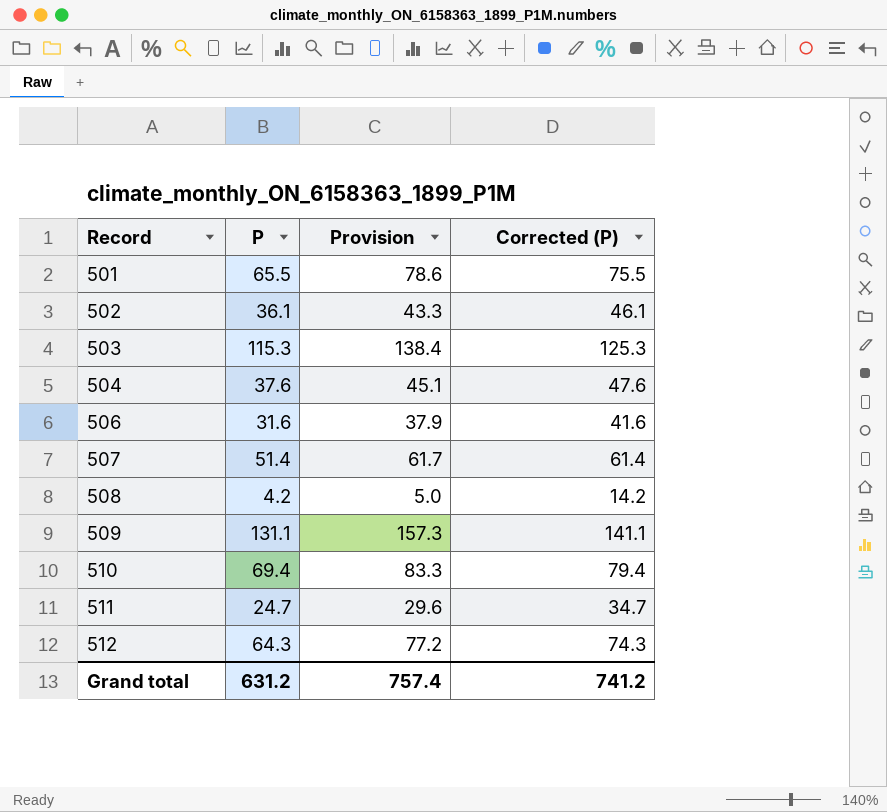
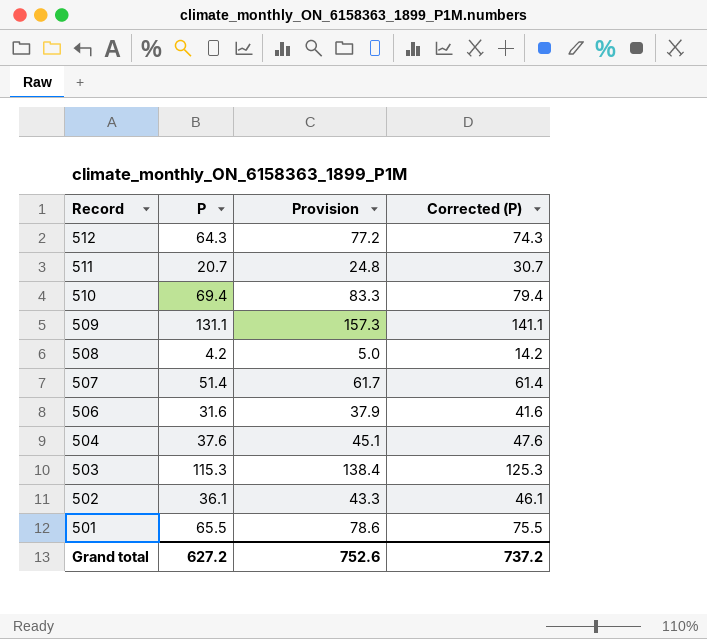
row order: Record ascending -> Record descending
511 | P: 24.7 -> 20.7
511 | Provision: 29.6 -> 24.8
511 | Corrected (P): 34.7 -> 30.7
Grand total | P: 631.2 -> 627.2
Grand total | Provision: 757.4 -> 752.6
Grand total | Corrected (P): 741.2 -> 737.2

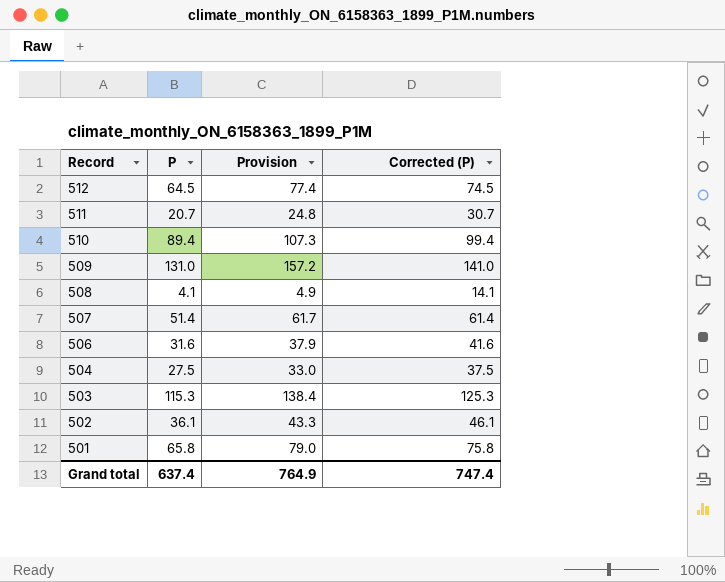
512 | P: 64.3 -> 64.5
512 | Provision: 77.2 -> 77.4
512 | Corrected (P): 74.3 -> 74.5
510 | P: 69.4 -> 89.4
510 | Provision: 83.3 -> 107.3
510 | Corrected (P): 79.4 -> 99.4
509 | P: 131.1 -> 131.0
509 | Provision: 157.3 -> 157.2
509 | Corrected (P): 141.1 -> 141.0
508 | P: 4.2 -> 4.1
508 | Provision: 5.0 -> 4.9
508 | Corrected (P): 14.2 -> 14.1
504 | P: 37.6 -> 27.5
504 | Provision: 45.1 -> 33.0
504 | Corrected (P): 47.6 -> 37.5
501 | P: 65.5 -> 65.8
501 | Provision: 78.6 -> 79.0
501 | Corrected (P): 75.5 -> 75.8
Grand total | P: 627.2 -> 637.4
Grand total | Provision: 752.6 -> 764.9
Grand total | Corrected (P): 737.2 -> 747.4

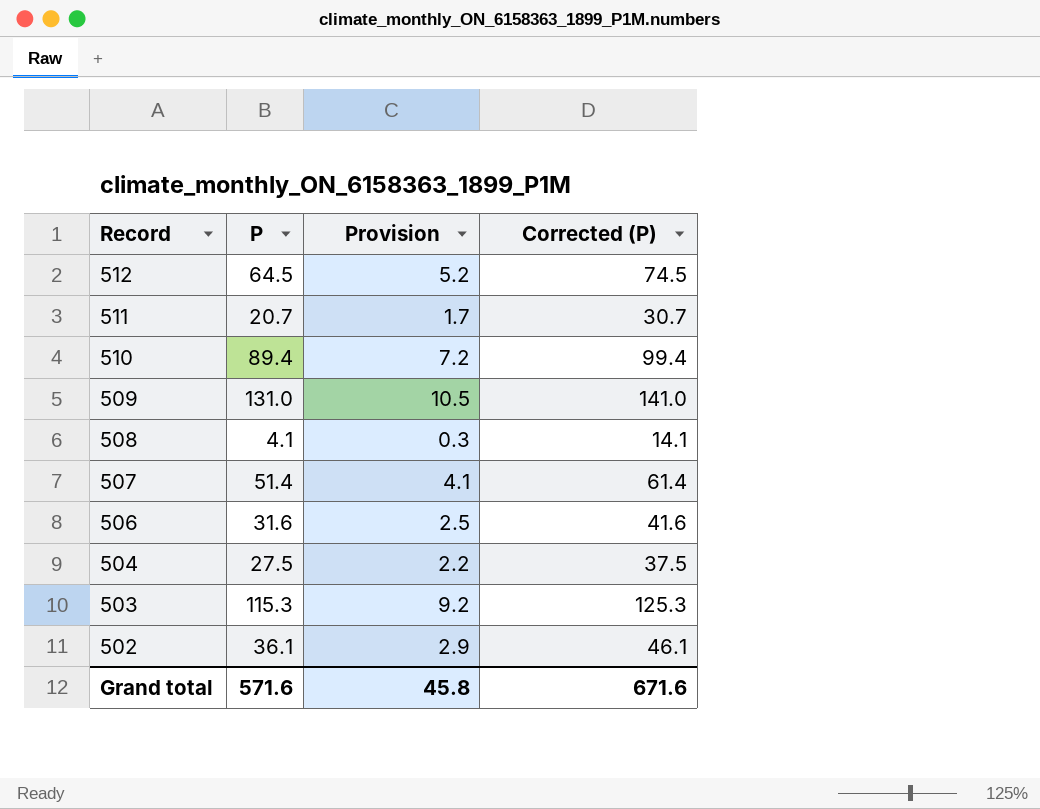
column Provision | formula: [P] * 1.2 -> [P] * 0.08
row 501: 65.8 | 79.0 | 75.8 -> none
Grand total | P: 637.4 -> 571.6
Grand total | Provision: 764.9 -> 45.8
Grand total | Corrected (P): 747.4 -> 671.6

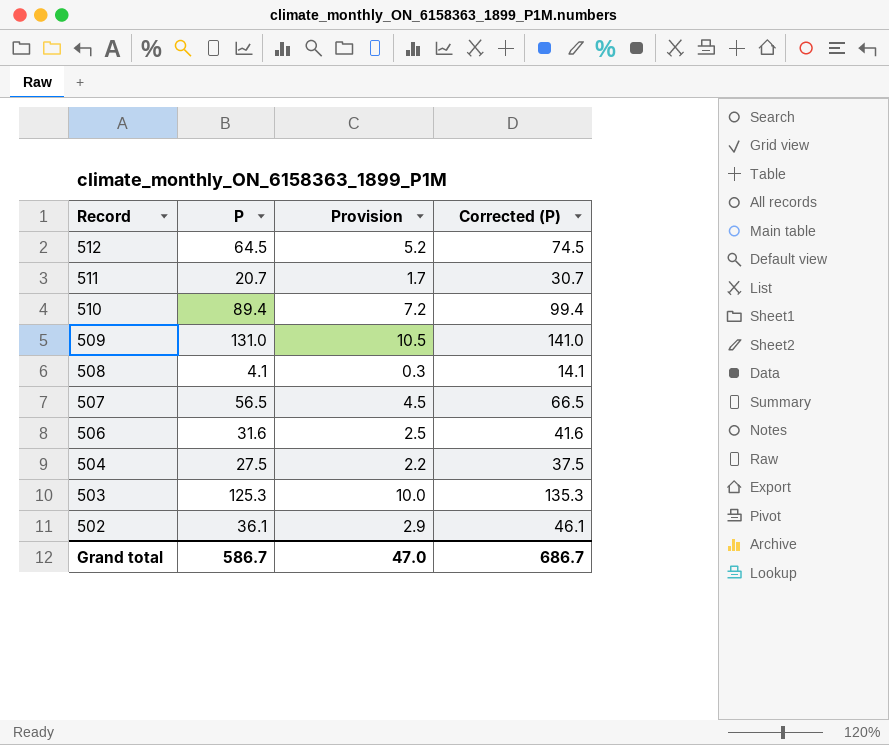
507 | P: 51.4 -> 56.5
507 | Provision: 4.1 -> 4.5
507 | Corrected (P): 61.4 -> 66.5
503 | P: 115.3 -> 125.3
503 | Provision: 9.2 -> 10.0
503 | Corrected (P): 125.3 -> 135.3
Grand total | P: 571.6 -> 586.7
Grand total | Provision: 45.8 -> 47.0
Grand total | Corrected (P): 671.6 -> 686.7

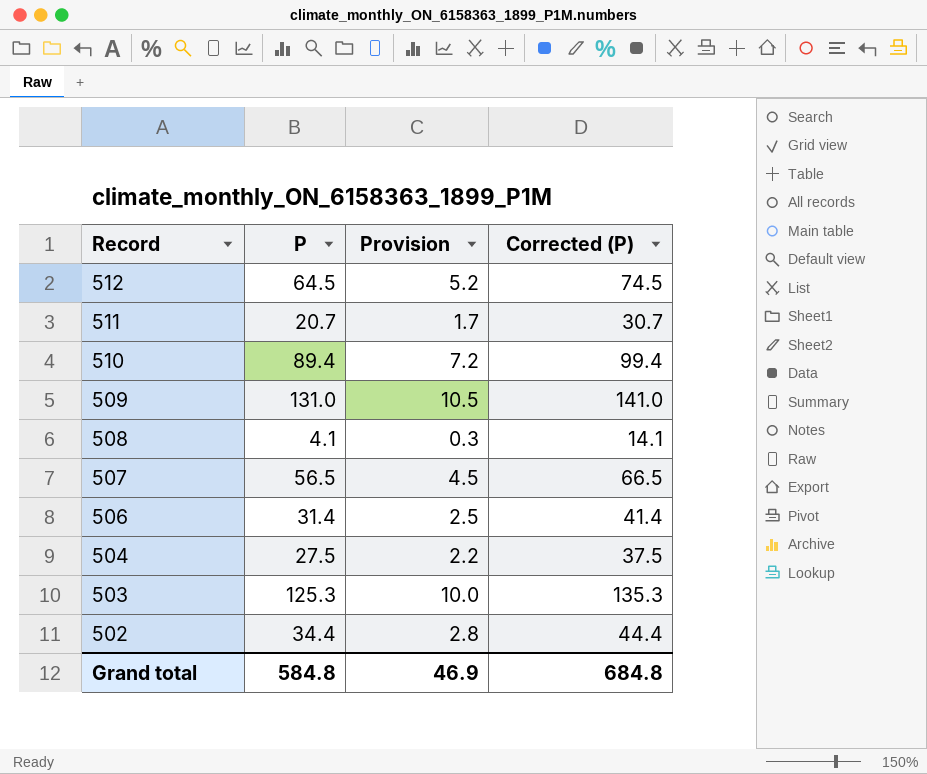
506 | P: 31.6 -> 31.4
506 | Corrected (P): 41.6 -> 41.4
502 | P: 36.1 -> 34.4
502 | Provision: 2.9 -> 2.8
502 | Corrected (P): 46.1 -> 44.4
Grand total | P: 586.7 -> 584.8
Grand total | Provision: 47.0 -> 46.9
Grand total | Corrected (P): 686.7 -> 684.8

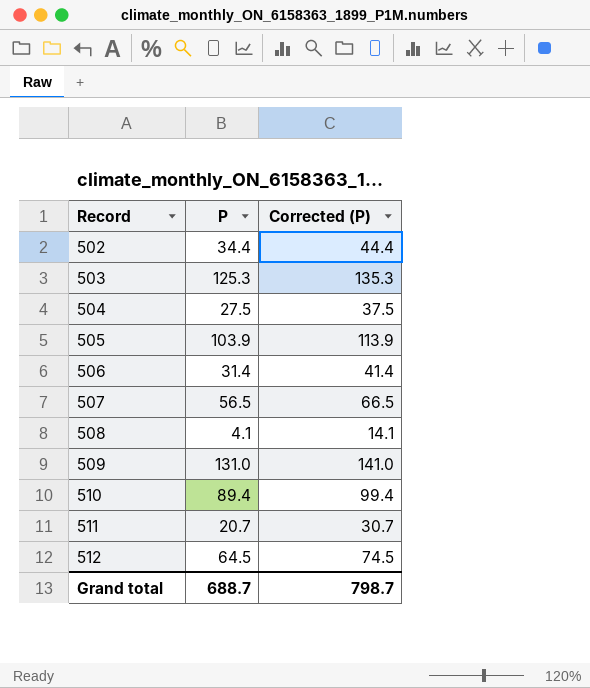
row order: Record descending -> Record ascending
column Provision | formula: [P] * 0.08 -> none
row 505: none -> 103.9 | 113.9
Grand total | P: 584.8 -> 688.7
Grand total | Corrected (P): 684.8 -> 798.7

